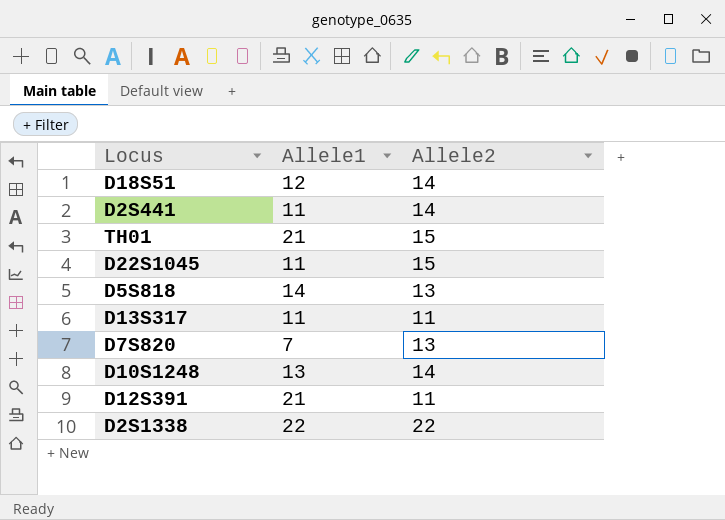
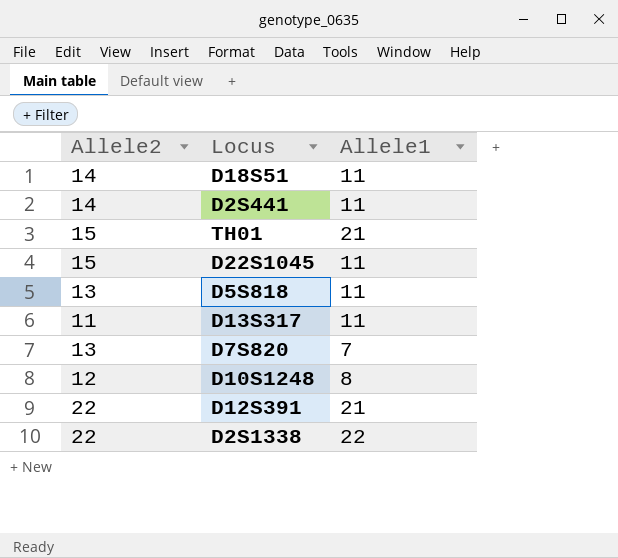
column Allele2 | position: 3 -> 1
D18S51 | Allele1: 12 -> 11
D5S818 | Allele1: 14 -> 11
D10S1248 | Allele2: 14 -> 12
D10S1248 | Allele1: 13 -> 8
D12S391 | Allele2: 11 -> 22

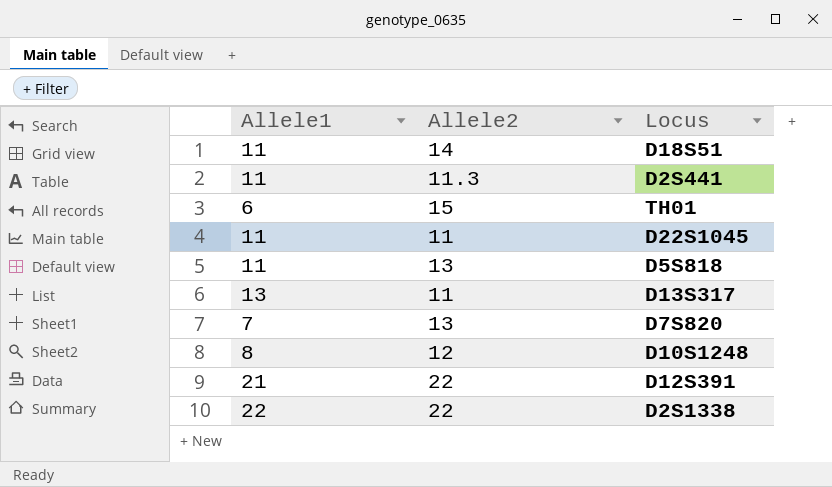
column Allele1 | position: 3 -> 1
D2S441 | Allele2: 14 -> 11.3
TH01 | Allele1: 21 -> 6
D22S1045 | Allele2: 15 -> 11
D13S317 | Allele1: 11 -> 13

